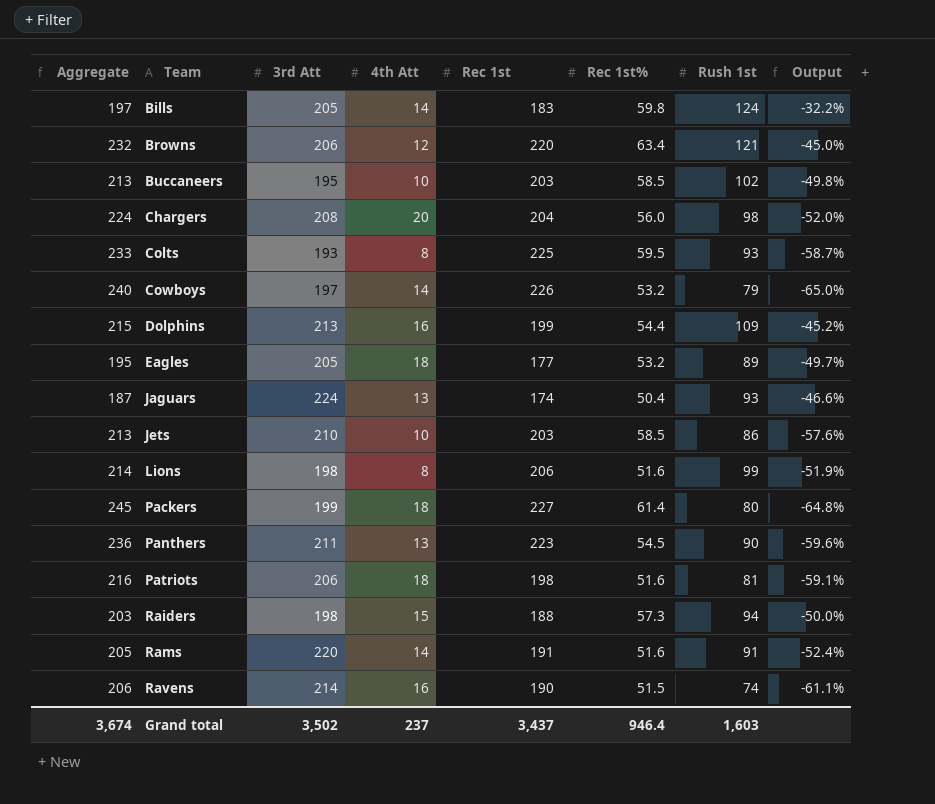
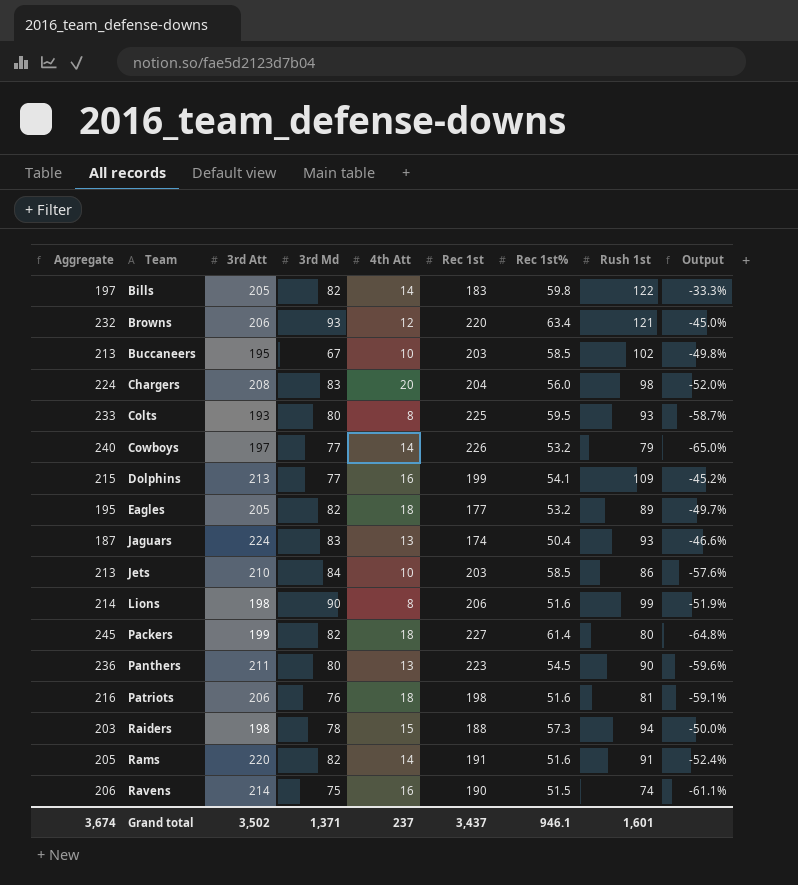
column 3rd Md | position: none -> 4
Bills | Rush 1st: 124 -> 122
Bills | Output: -32.2% -> -33.3%
Dolphins | Rec 1st%: 54.4 -> 54.1
Grand total | Rec 1st%: 946.4 -> 946.1
Grand total | Rush 1st: 1,603 -> 1,601

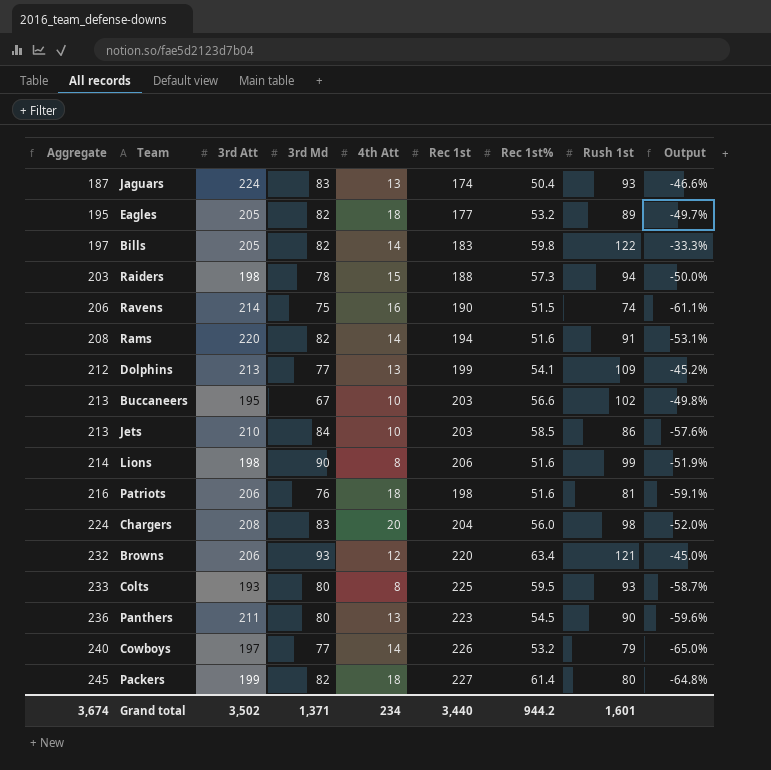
row order: Team ascending -> Aggregate ascending
Rams | Aggregate: 205 -> 208
Rams | Rec 1st: 191 -> 194
Rams | Output: -52.4% -> -53.1%
Dolphins | Aggregate: 215 -> 212
Dolphins | 4th Att: 16 -> 13
Buccaneers | Rec 1st%: 58.5 -> 56.6
Grand total | 4th Att: 237 -> 234
Grand total | Rec 1st: 3,437 -> 3,440
Grand total | Rec 1st%: 946.1 -> 944.2

